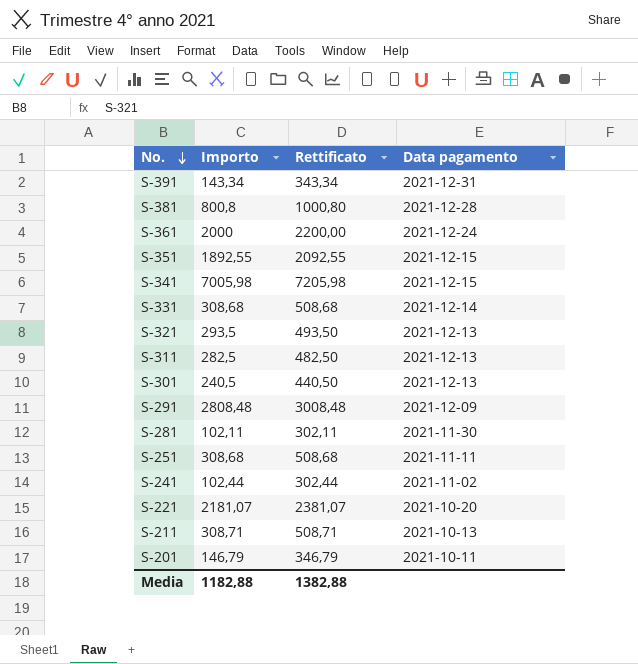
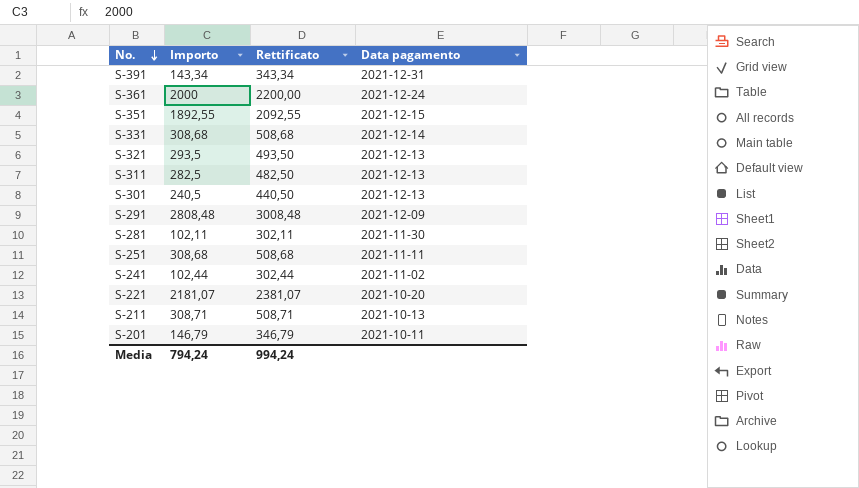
row S-381: 800,8 | 1000,80 | 2021-12-28 -> none
row S-341: 7005,98 | 7205,98 | 2021-12-15 -> none
Media | Importo: 1182,88 -> 794,24
Media | Rettificato: 1382,88 -> 994,24

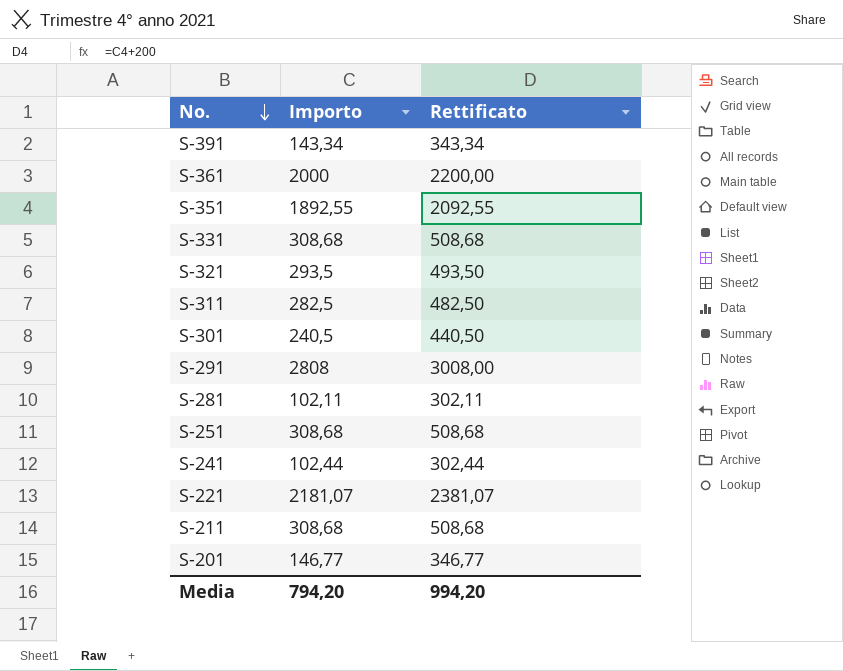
column Data pagamento | position: 4 -> none
S-291 | Importo: 2808,48 -> 2808
S-291 | Rettificato: 3008,48 -> 3008,00
S-211 | Importo: 308,71 -> 308,68
S-211 | Rettificato: 508,71 -> 508,68
S-201 | Importo: 146,79 -> 146,77
S-201 | Rettificato: 346,79 -> 346,77
Media | Importo: 794,24 -> 794,20
Media | Rettificato: 994,24 -> 994,20

